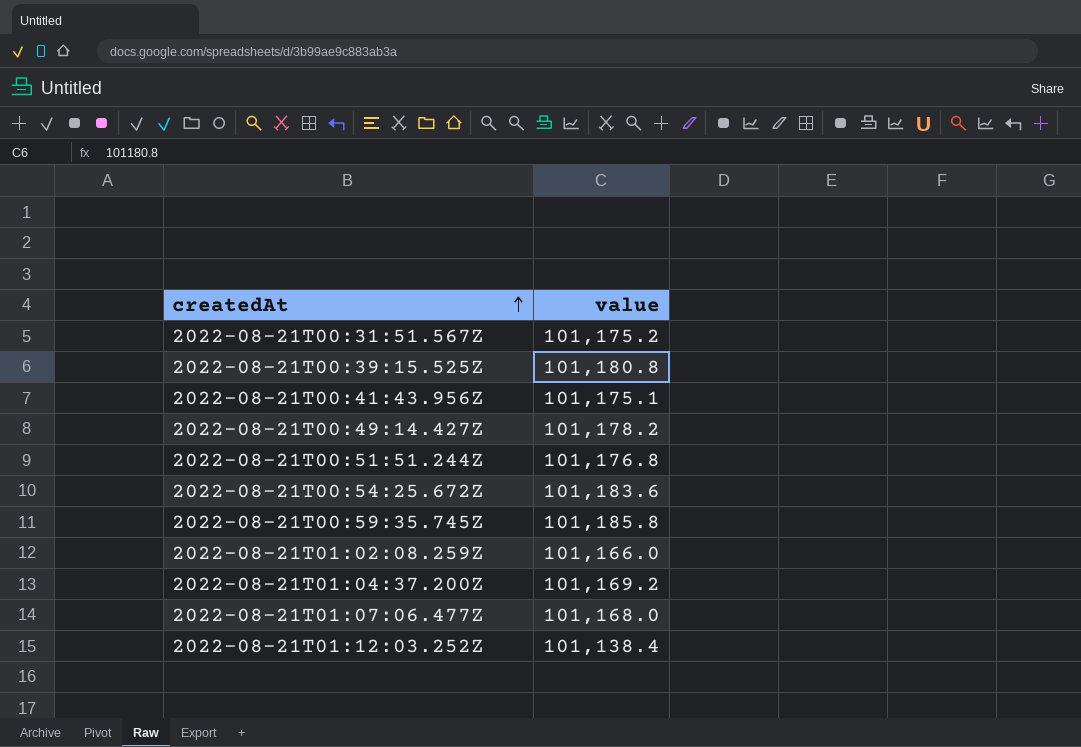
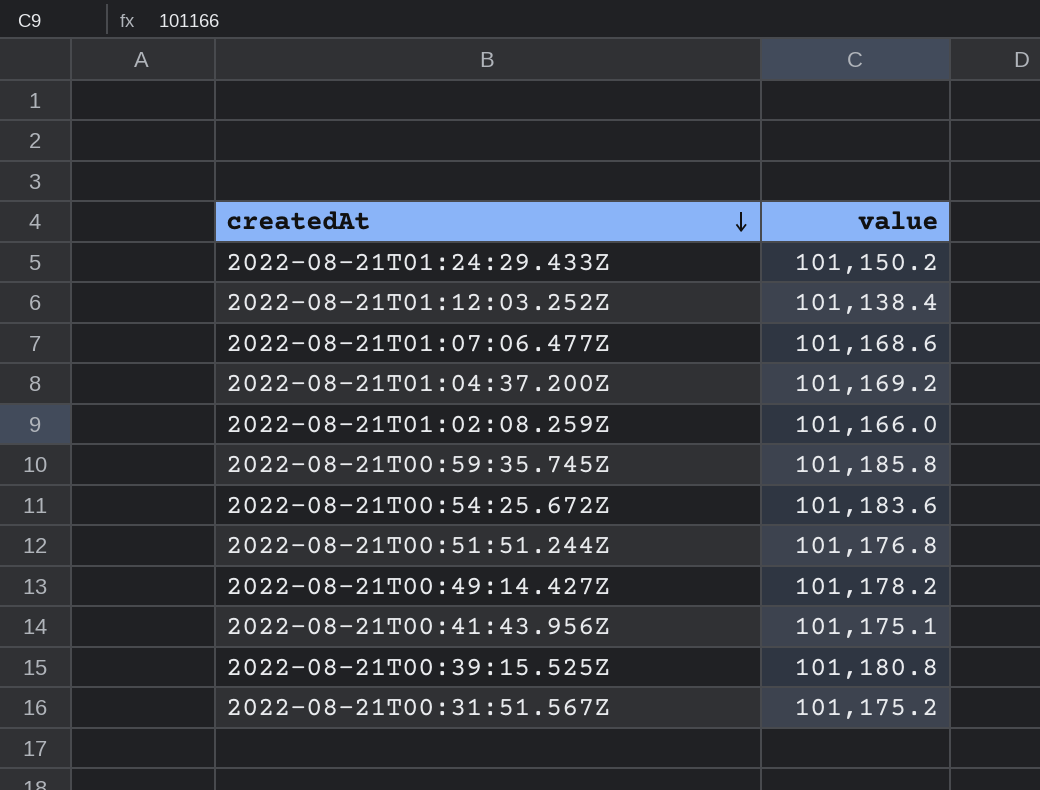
row order: createdAt ascending -> createdAt descending
row 2022-08-21T01:24:29.433Z: none -> 101,150.2
2022-08-21T01:07:06.477Z | value: 101,168.0 -> 101,168.6

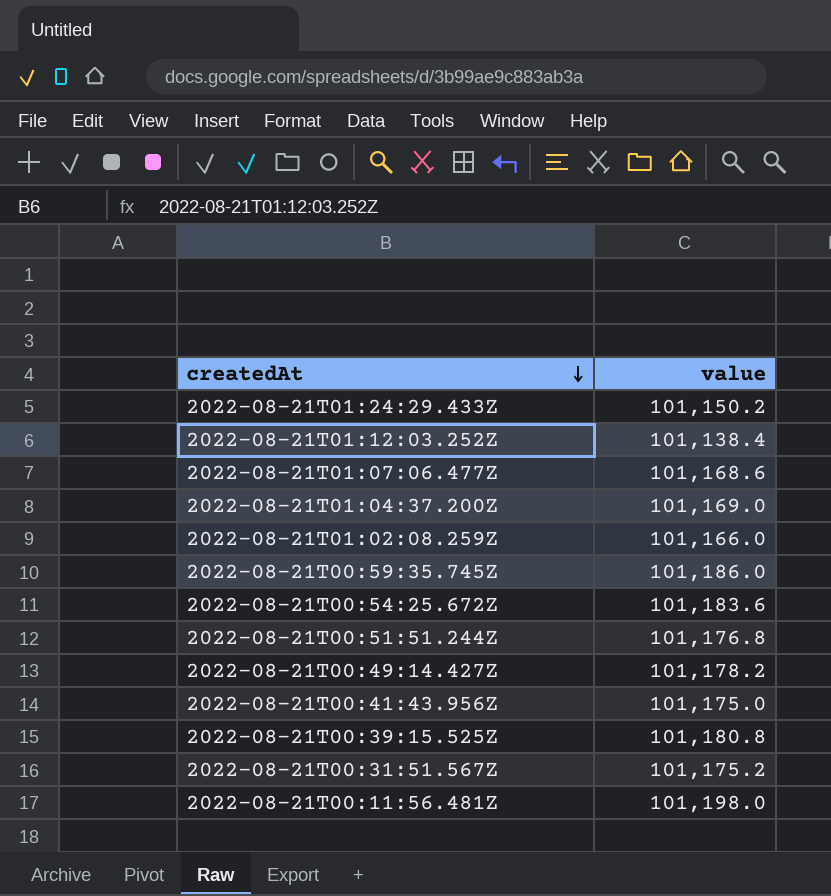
2022-08-21T01:04:37.200Z | value: 101,169.2 -> 101,169.0
2022-08-21T00:59:35.745Z | value: 101,185.8 -> 101,186.0
2022-08-21T00:41:43.956Z | value: 101,175.1 -> 101,175.0
row 2022-08-21T00:11:56.481Z: none -> 101,198.0

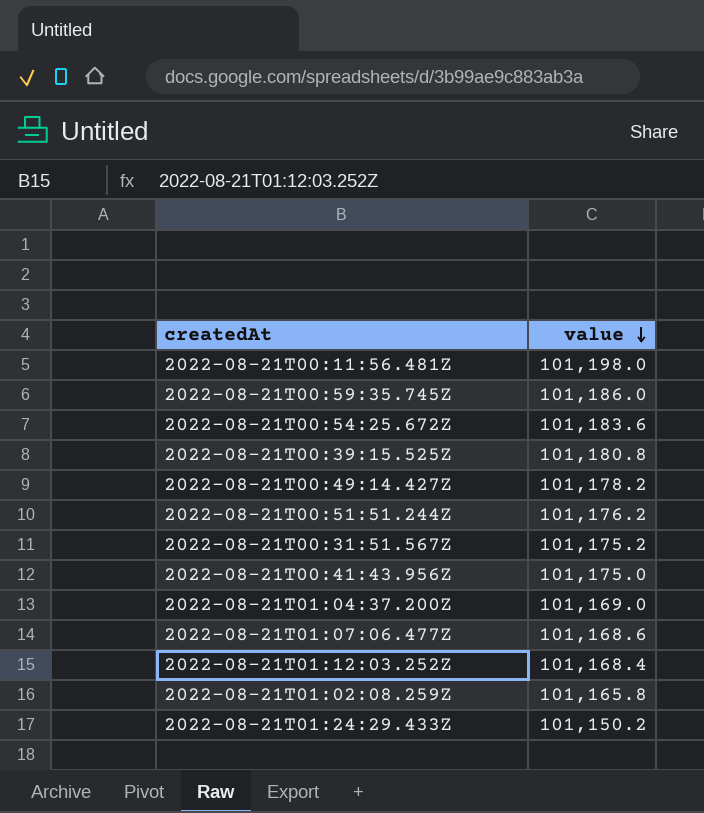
row order: createdAt descending -> value descending
2022-08-21T00:51:51.244Z | value: 101,176.8 -> 101,176.2
2022-08-21T01:12:03.252Z | value: 101,138.4 -> 101,168.4
2022-08-21T01:02:08.259Z | value: 101,166.0 -> 101,165.8

